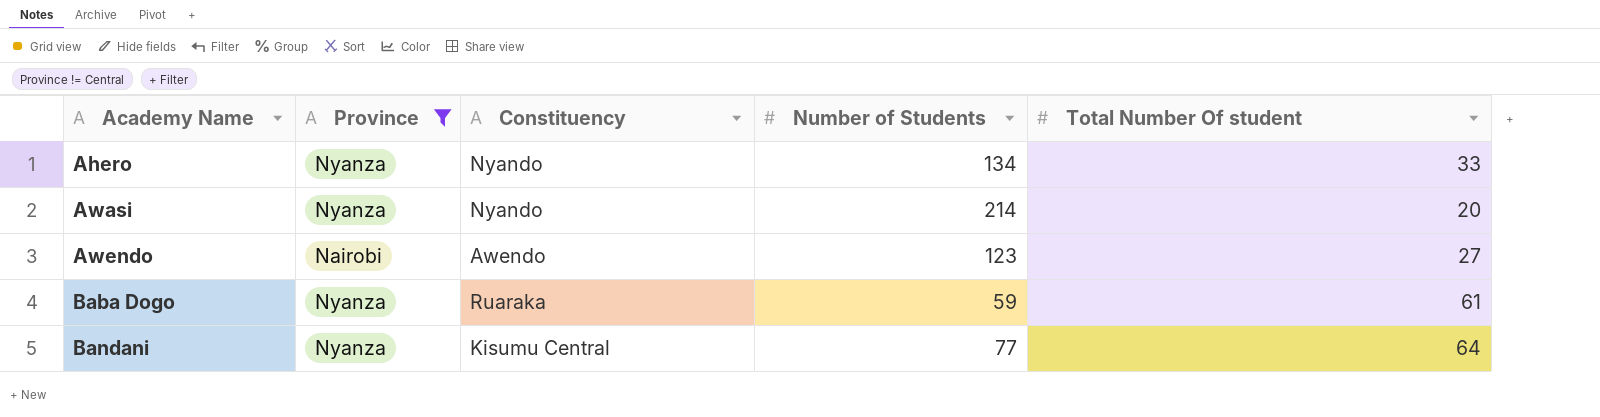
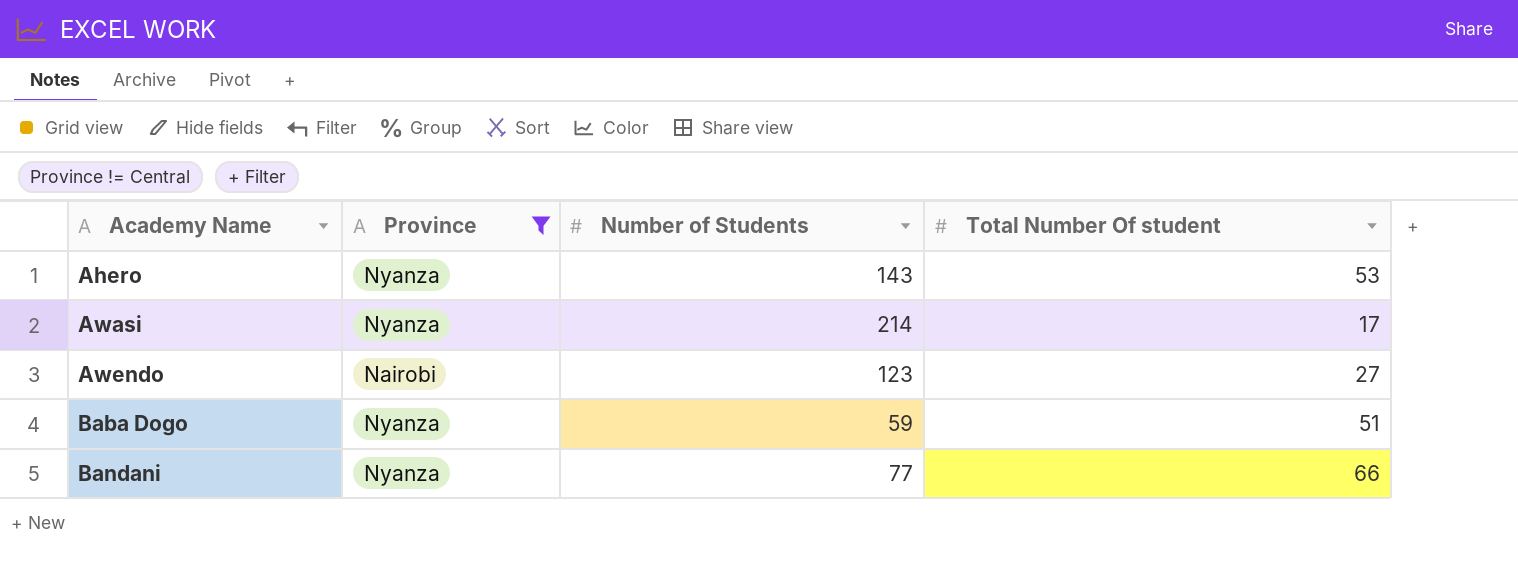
column Constituency | position: 3 -> none
Ahero | Number of Students: 134 -> 143
Ahero | Total Number Of student: 33 -> 53
Awasi | Total Number Of student: 20 -> 17
Baba Dogo | Total Number Of student: 61 -> 51
Bandani | Total Number Of student: 64 -> 66

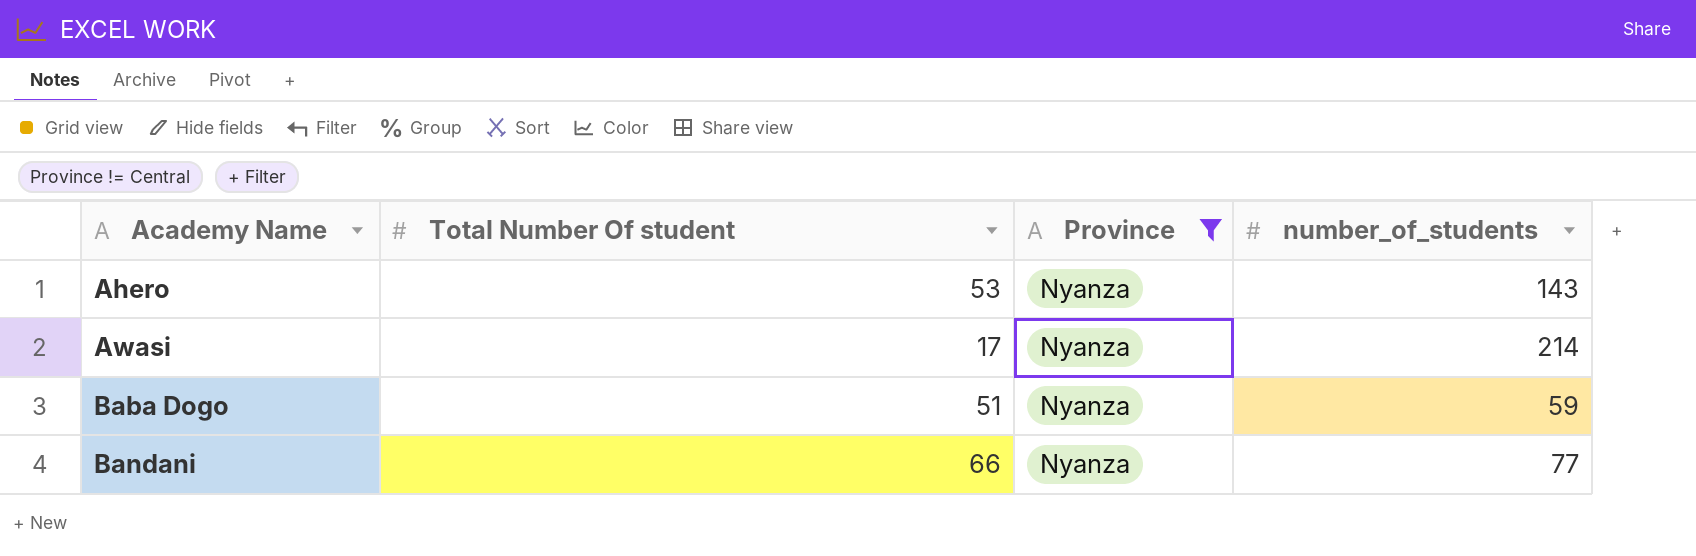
column Total Number Of student | position: 4 -> 2
column name: Number of Students -> number_of_students
row Awendo: Nairobi | 123 | 27 -> none

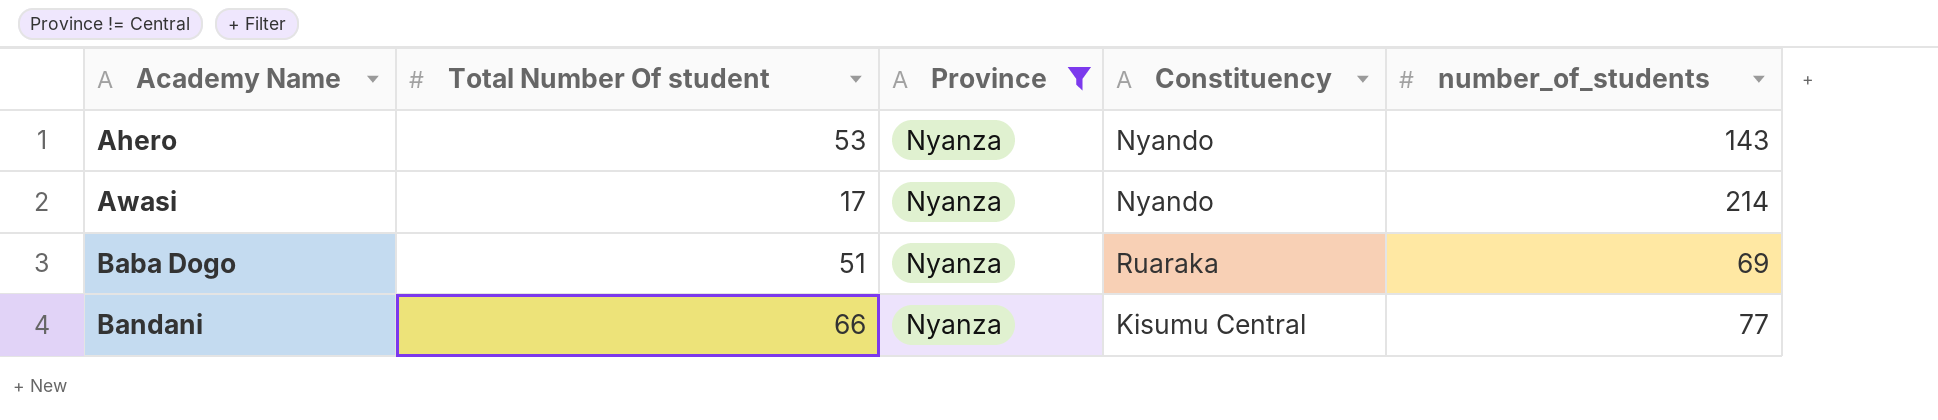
column Constituency | position: none -> 4
Baba Dogo | number_of_students: 59 -> 69

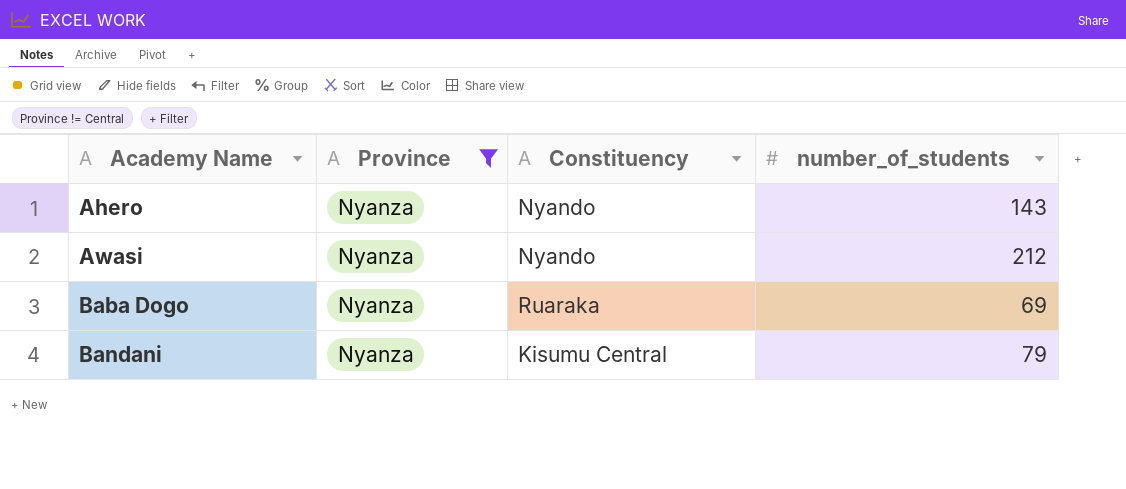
column Total Number Of student | position: 2 -> none
Awasi | number_of_students: 214 -> 212
Bandani | number_of_students: 77 -> 79

